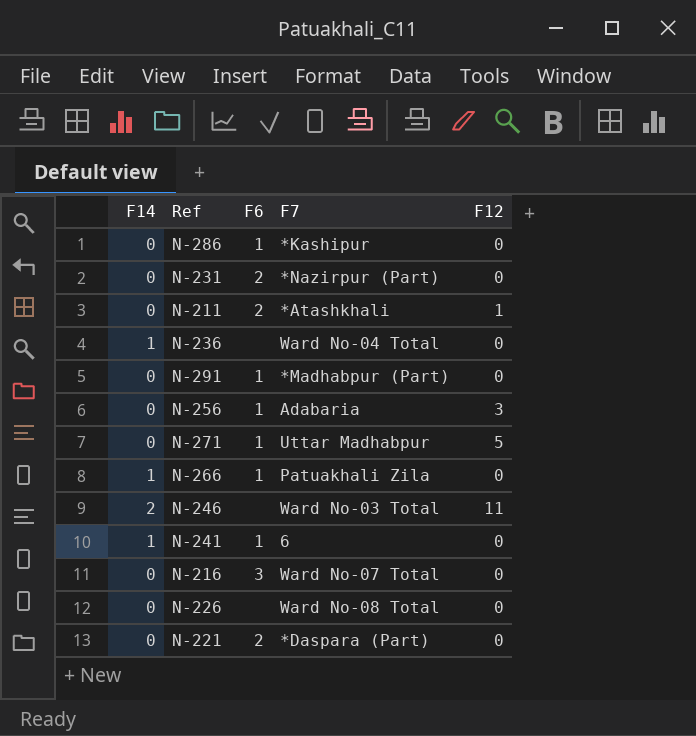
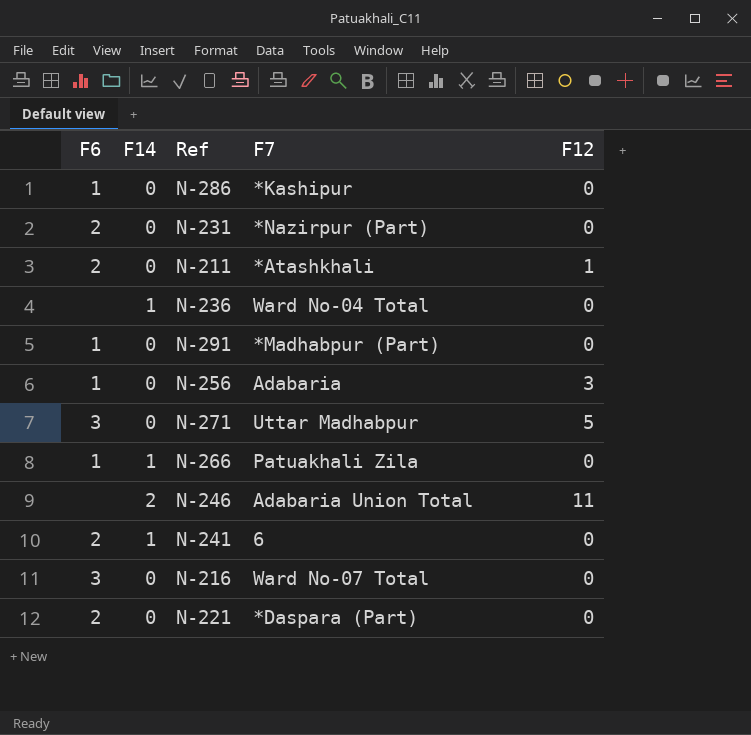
column F6 | position: 3 -> 1
row N-226: 0 | none | Ward No-08 Total | 0 -> none
N-271 | F6: 1 -> 3
N-246 | F7: Ward No-03 Total -> Adabaria Union Total
N-241 | F6: 1 -> 2

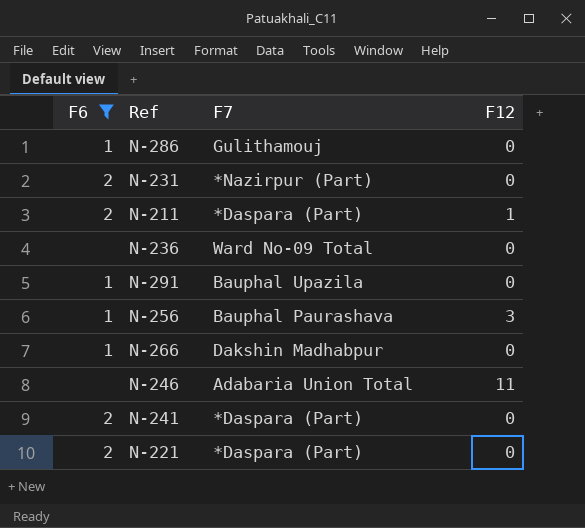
filter: none -> F6 != 3
column F14 | position: 2 -> none
N-286 | F7: *Kashipur -> Gulithamouj
N-211 | F7: *Atashkhali -> *Daspara (Part)
N-236 | F7: Ward No-04 Total -> Ward No-09 Total
N-291 | F7: *Madhabpur (Part) -> Bauphal Upazila
N-256 | F7: Adabaria -> Bauphal Paurashava
N-266 | F7: Patuakhali Zila -> Dakshin Madhabpur
N-241 | F7: 6 -> *Daspara (Part)

